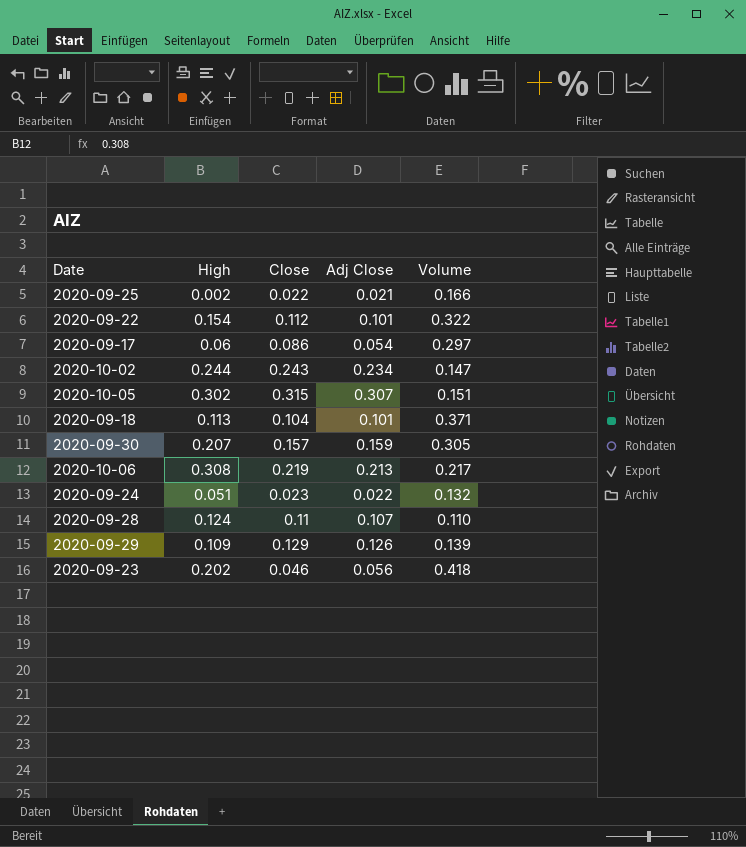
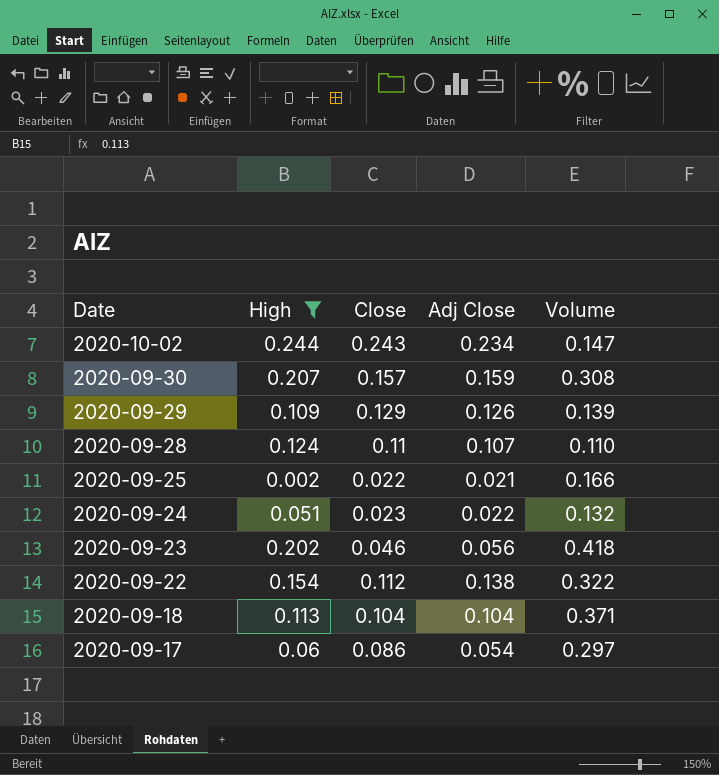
filter: none -> High <= 0.244
row order: none -> Date descending
2020-09-30 | Volume: 0.305 -> 0.308
2020-09-22 | Adj Close: 0.101 -> 0.138
2020-09-18 | Adj Close: 0.101 -> 0.104

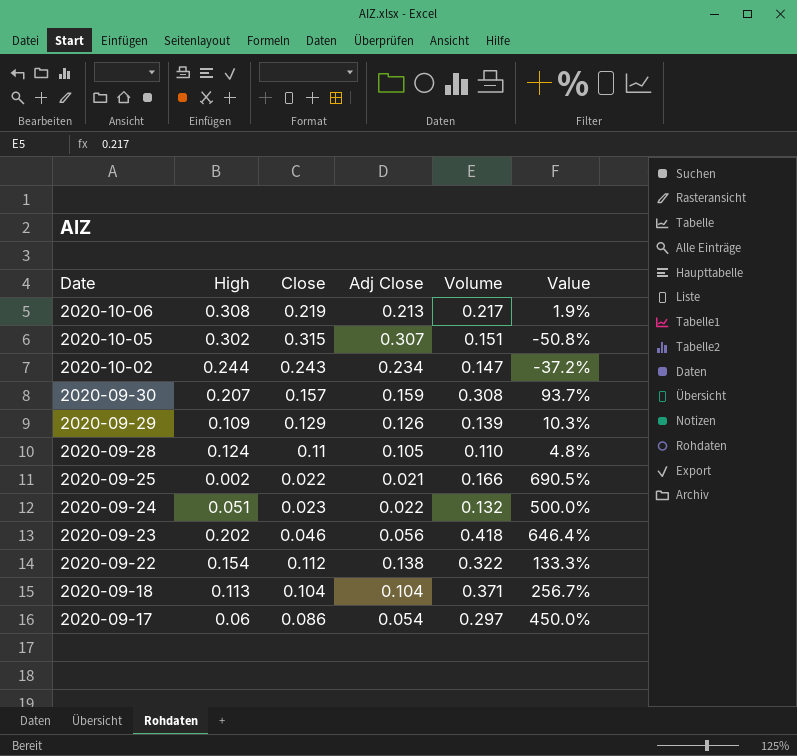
filter: High <= 0.244 -> none
column Value | formula: none -> ([Volume] - [Adj Close]) / [Adj Close]
2020-09-28 | Adj Close: 0.107 -> 0.105

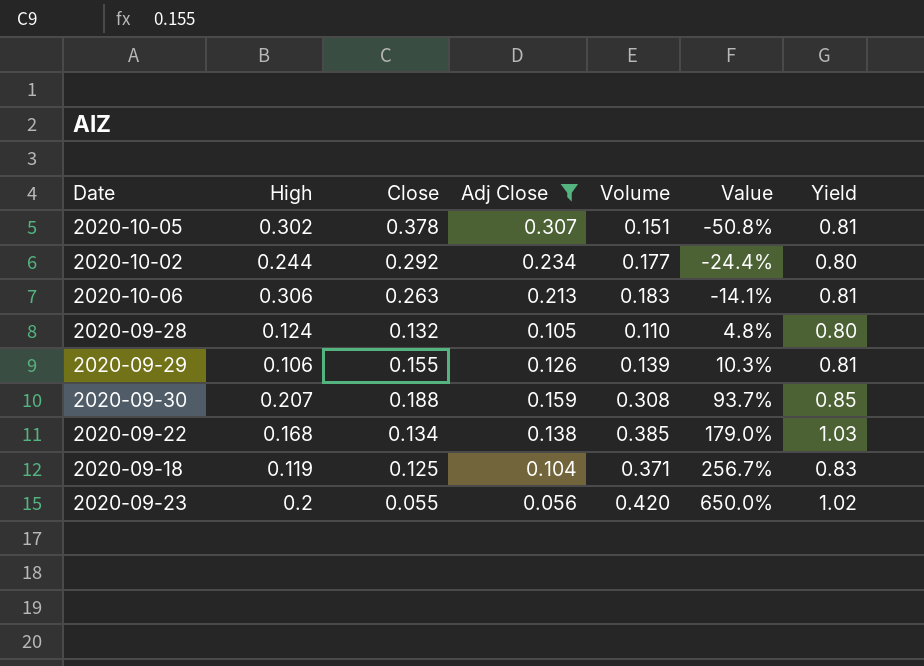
filter: none -> Adj Close >= 0.056
row order: Date descending -> Value ascending
column Yield | formula: none -> [Adj Close] / [Close]
2020-10-05 | Close: 0.315 -> 0.378
2020-10-02 | Close: 0.243 -> 0.292
2020-10-02 | Volume: 0.147 -> 0.177
2020-10-02 | Value: -37.2% -> -24.4%
2020-10-06 | High: 0.308 -> 0.306
2020-10-06 | Close: 0.219 -> 0.263
2020-10-06 | Volume: 0.217 -> 0.183
2020-10-06 | Value: 1.9% -> -14.1%
2020-09-28 | Close: 0.11 -> 0.132
2020-09-29 | High: 0.109 -> 0.106
2020-09-29 | Close: 0.129 -> 0.155
2020-09-30 | Close: 0.157 -> 0.188
2020-09-22 | High: 0.154 -> 0.168
2020-09-22 | Close: 0.112 -> 0.134
2020-09-22 | Volume: 0.322 -> 0.385
2020-09-22 | Value: 133.3% -> 179.0%
2020-09-18 | High: 0.113 -> 0.119
2020-09-18 | Close: 0.104 -> 0.125
2020-09-23 | High: 0.202 -> 0.2
2020-09-23 | Close: 0.046 -> 0.055
2020-09-23 | Volume: 0.418 -> 0.420
2020-09-23 | Value: 646.4% -> 650.0%

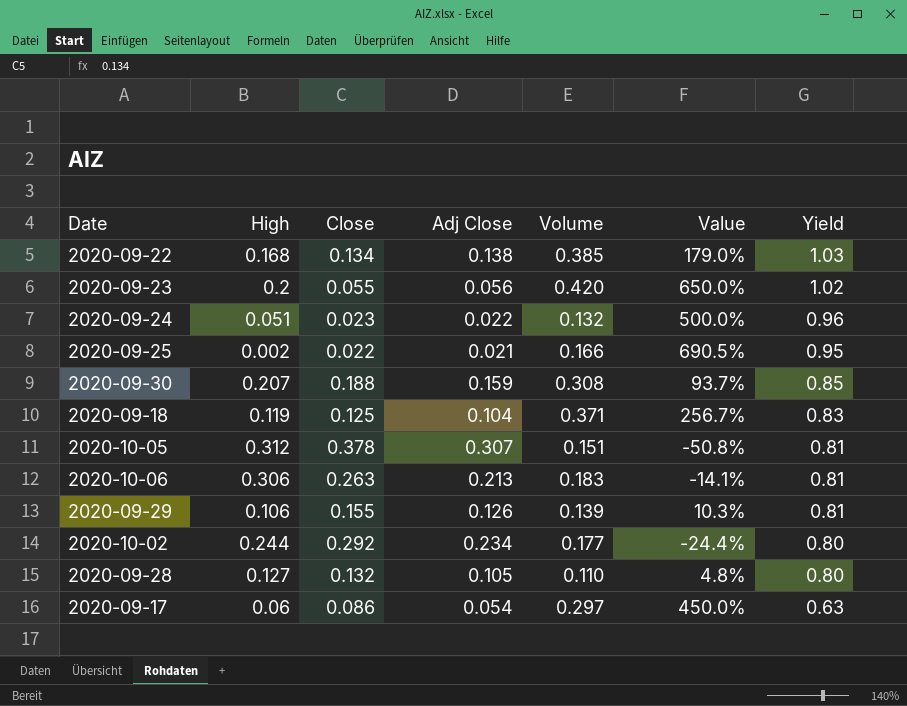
filter: Adj Close >= 0.056 -> none
row order: Value ascending -> Yield descending
2020-10-05 | High: 0.302 -> 0.312
2020-09-28 | High: 0.124 -> 0.127

